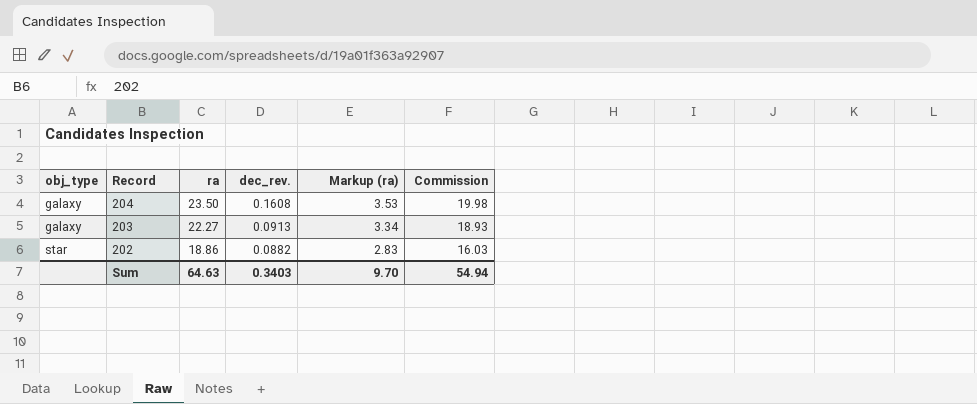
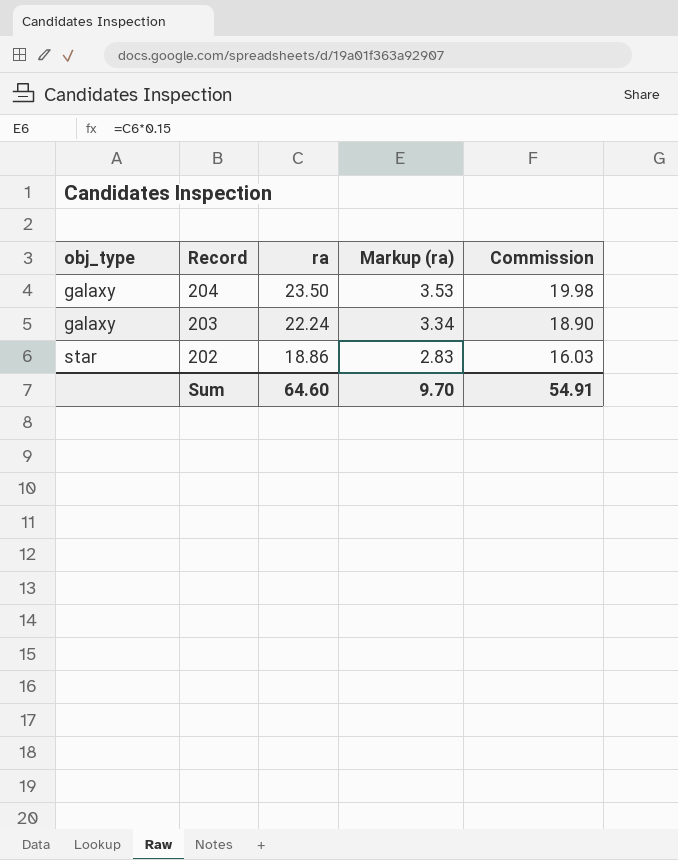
column dec_rev. | position: 4 -> none
203 | ra: 22.27 -> 22.24
203 | Commission: 18.93 -> 18.90
Sum | ra: 64.63 -> 64.60
Sum | Commission: 54.94 -> 54.91

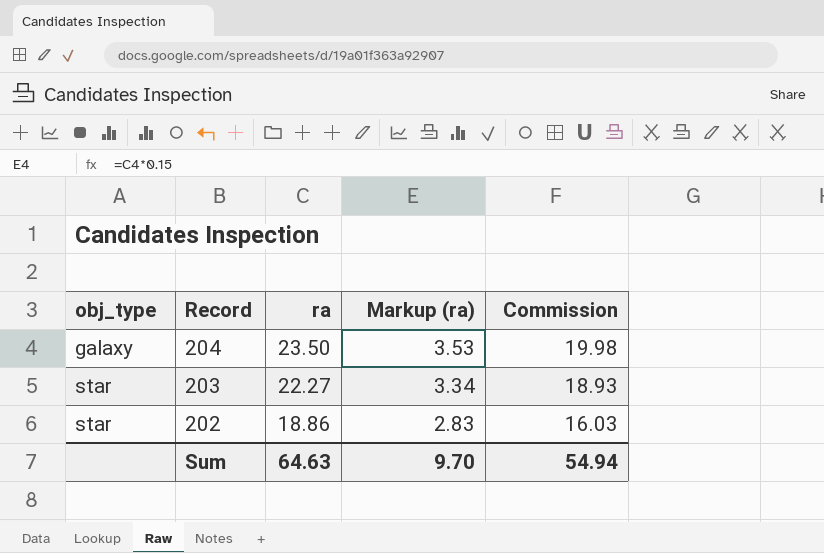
203 | obj_type: galaxy -> star
203 | ra: 22.24 -> 22.27
203 | Commission: 18.90 -> 18.93
Sum | ra: 64.60 -> 64.63
Sum | Commission: 54.91 -> 54.94

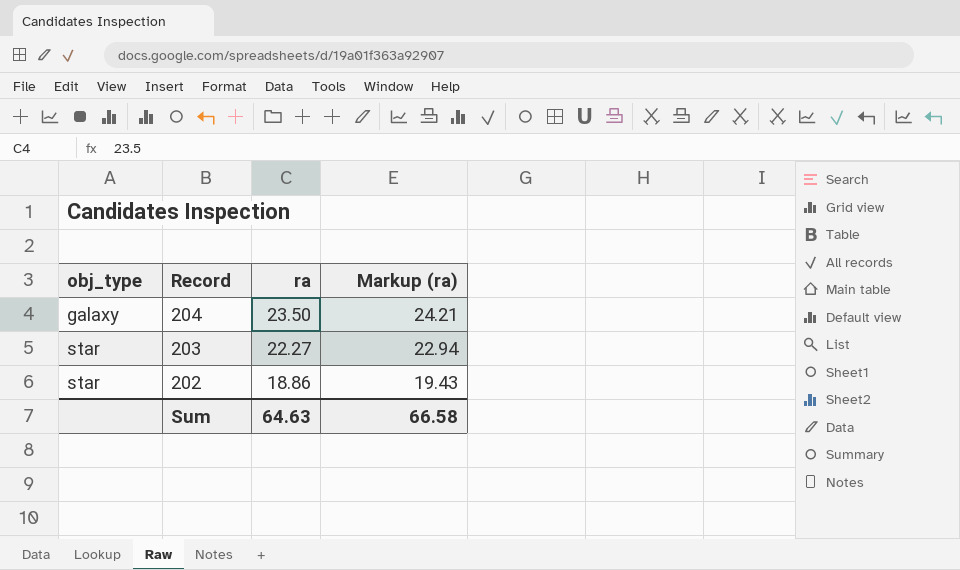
column Commission | formula: [ra] * 0.85 -> none
column Markup (ra) | formula: [ra] * 0.15 -> [ra] * 1.03
Sum | Markup (ra): 9.70 -> 66.58

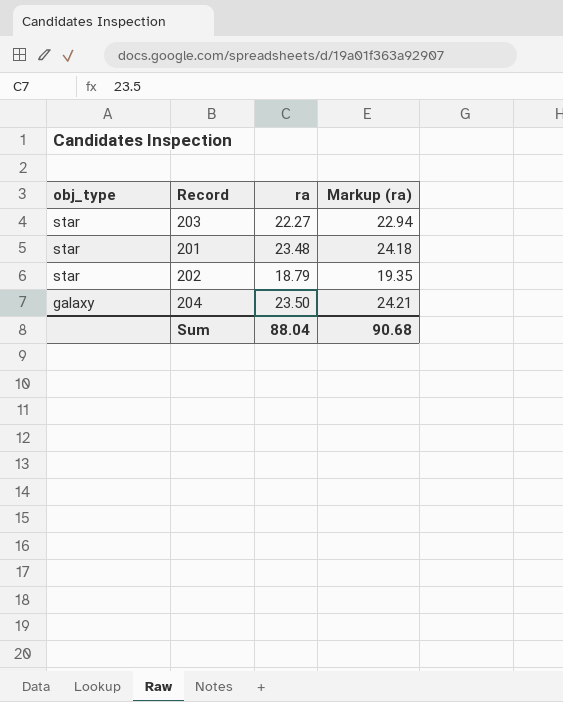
row order: obj_type ascending -> obj_type descending
row 201: none -> star | 23.48 | 24.18
202 | ra: 18.86 -> 18.79
202 | Markup (ra): 19.43 -> 19.35
Sum | ra: 64.63 -> 88.04
Sum | Markup (ra): 66.58 -> 90.68

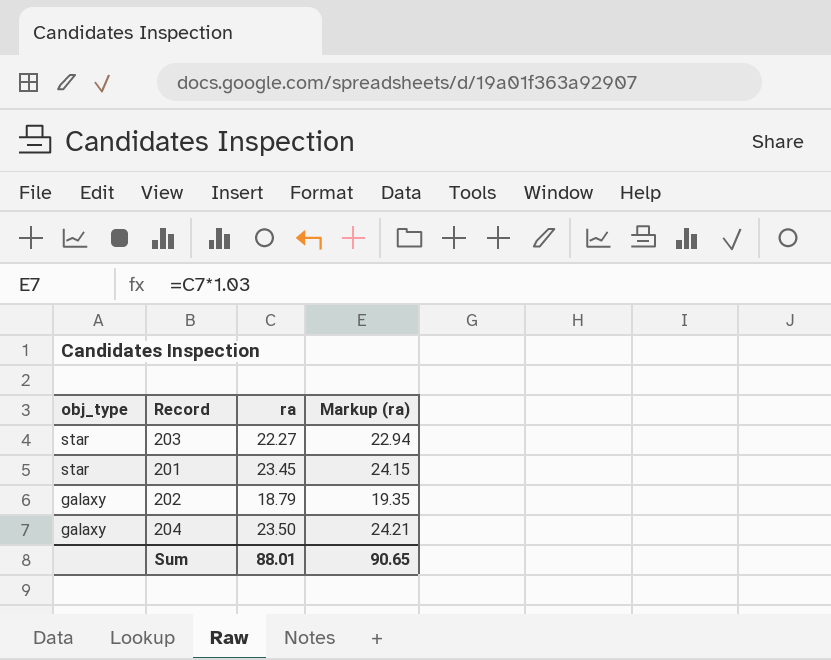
201 | ra: 23.48 -> 23.45
201 | Markup (ra): 24.18 -> 24.15
202 | obj_type: star -> galaxy
Sum | ra: 88.04 -> 88.01
Sum | Markup (ra): 90.68 -> 90.65

